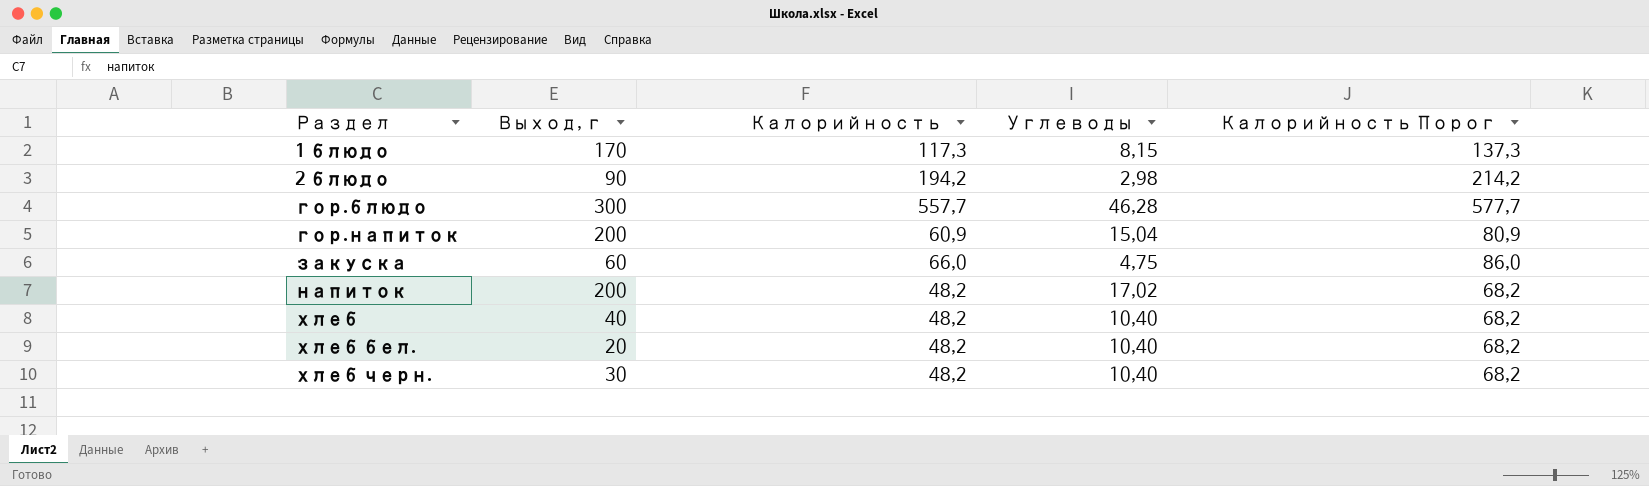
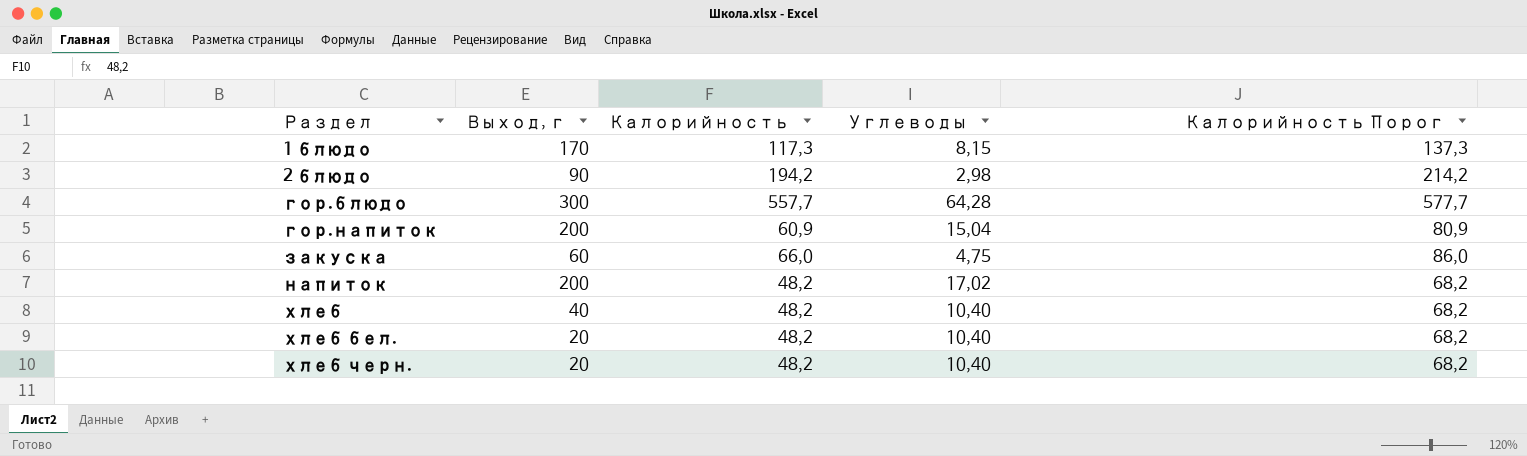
гор.блюдо | Углеводы: 46,28 -> 64,28
хлеб черн. | Выход, г: 30 -> 20

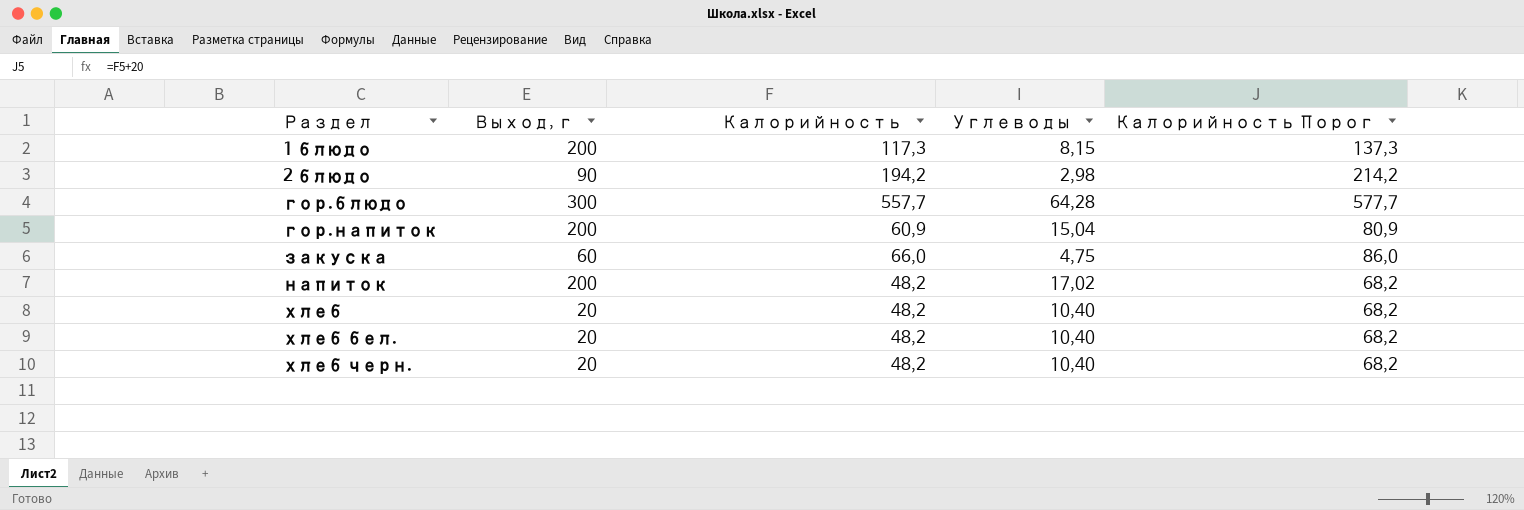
1 блюдо | Выход, г: 170 -> 200
хлеб | Выход, г: 40 -> 20

